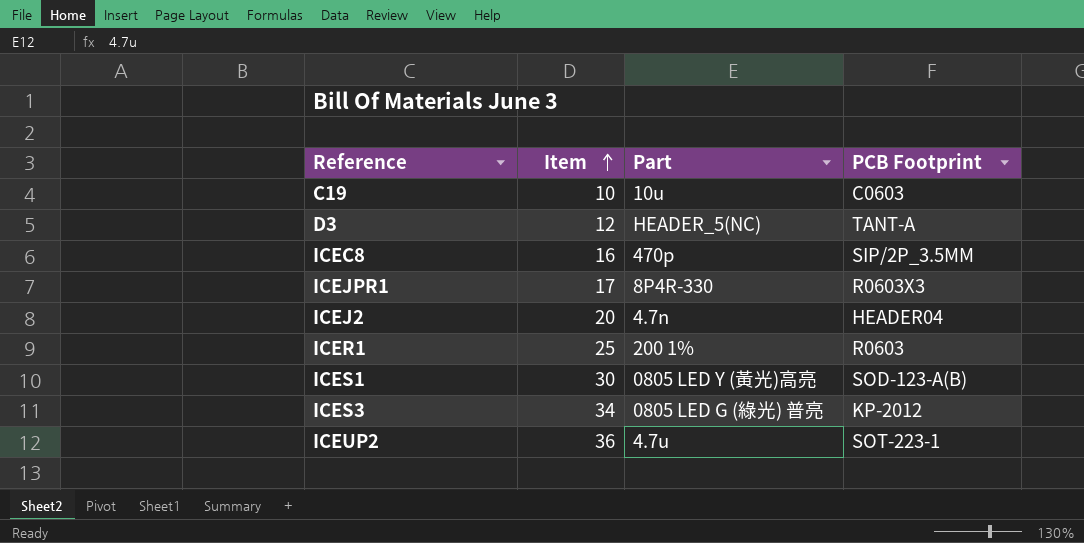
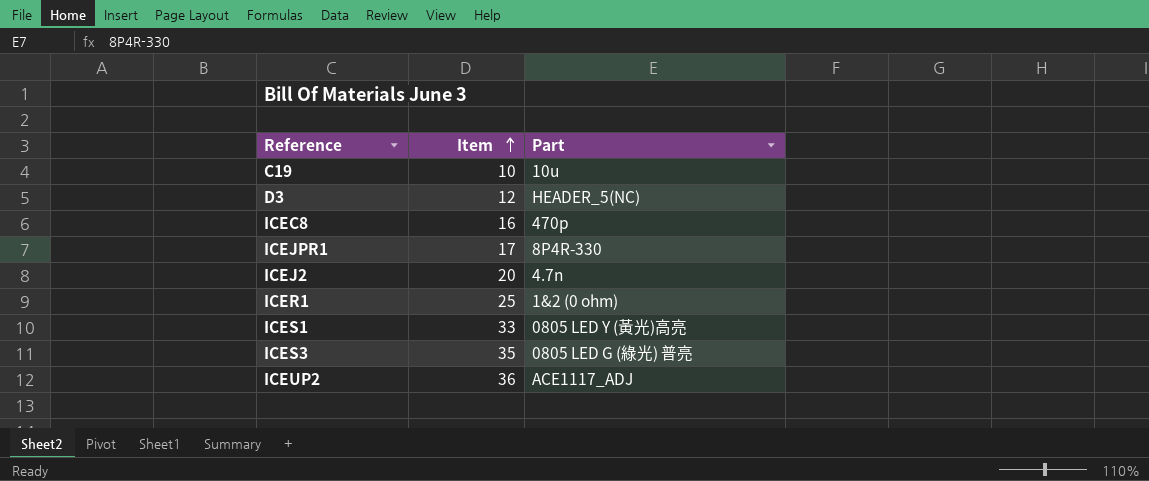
column PCB Footprint | position: 4 -> none
ICER1 | Part: 200 1% -> 1&2 (0 ohm)
ICES1 | Item: 30 -> 33
ICES3 | Item: 34 -> 35
ICEUP2 | Part: 4.7u -> ACE1117_ADJ

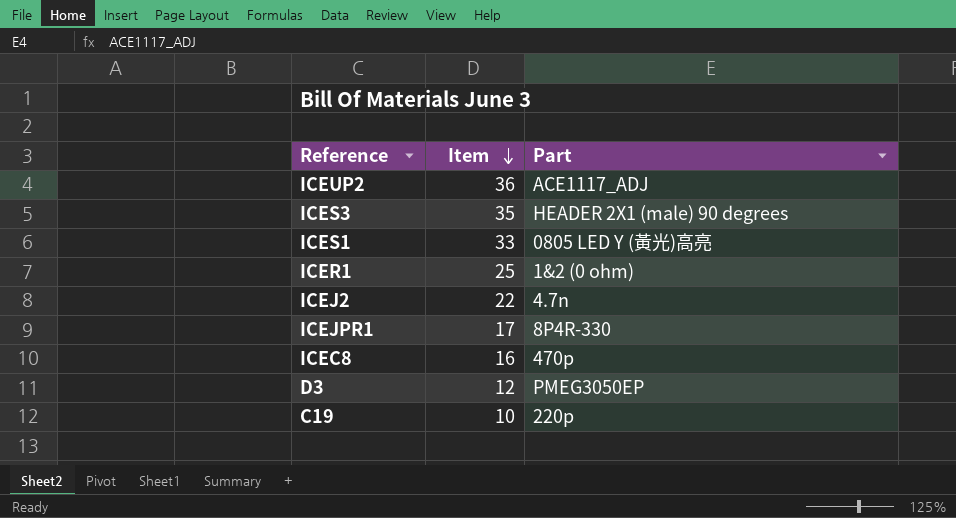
row order: Item ascending -> Item descending
ICES3 | Part: 0805 LED G (綠光) 普亮 -> HEADER 2X1 (male) 90 degrees
ICEJ2 | Item: 20 -> 22
D3 | Part: HEADER_5(NC) -> PMEG3050EP
C19 | Part: 10u -> 220p

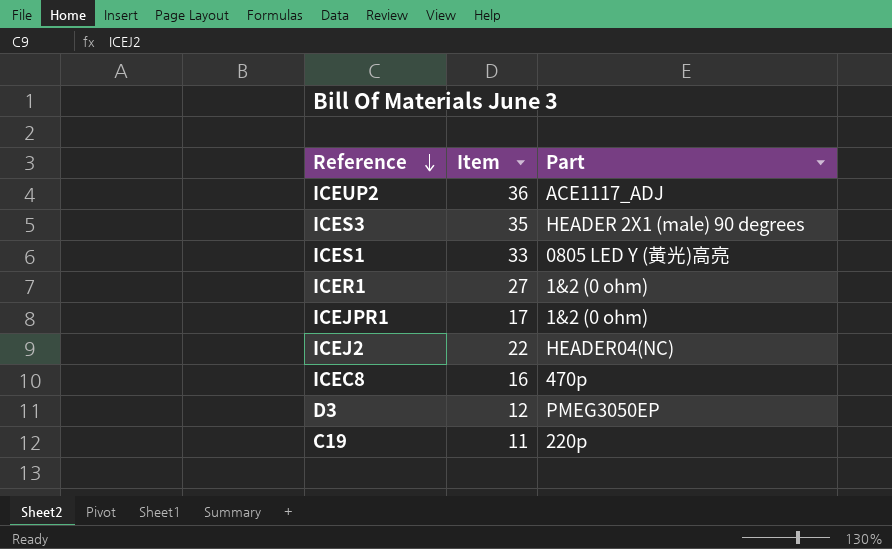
row order: Item descending -> Reference descending
ICER1 | Item: 25 -> 27
ICEJPR1 | Part: 8P4R-330 -> 1&2 (0 ohm)
ICEJ2 | Part: 4.7n -> HEADER04(NC)
C19 | Item: 10 -> 11

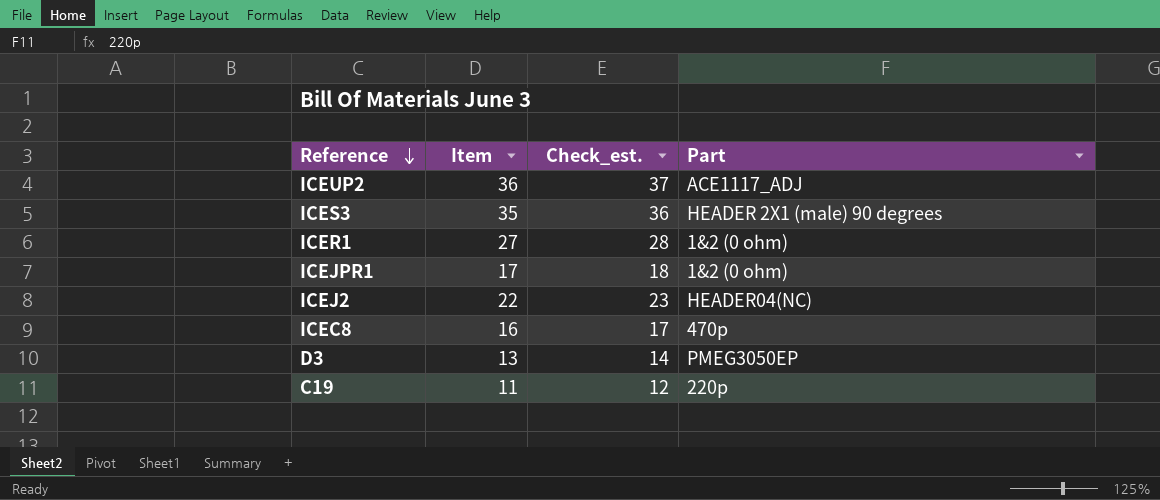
column Check_est. | formula: none -> [Item] + 1
row ICES1: 33 | 0805 LED Y (黃光)高亮 -> none
D3 | Item: 12 -> 13

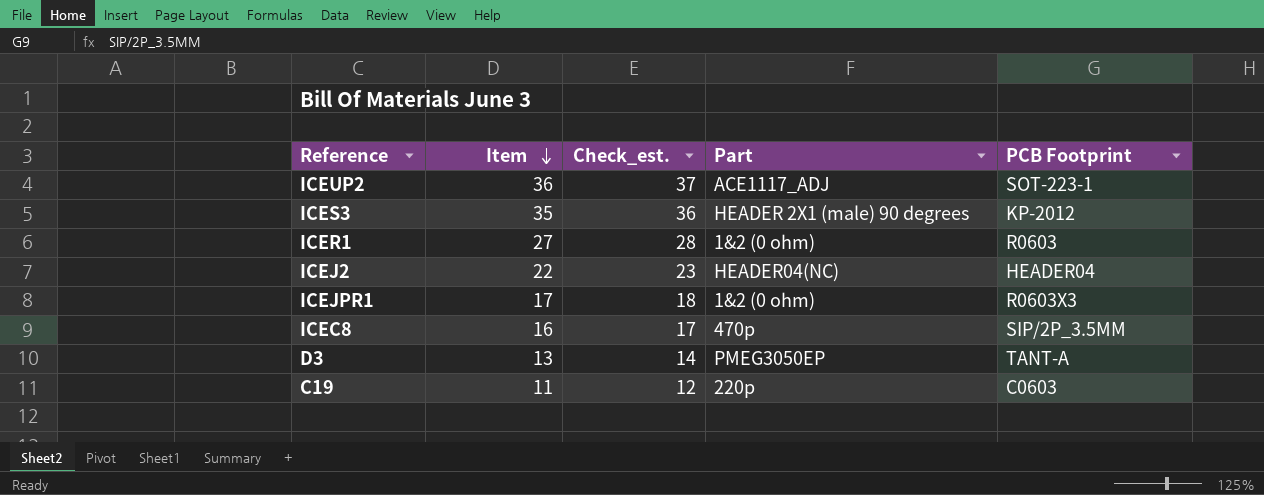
row order: Reference descending -> Item descending
column PCB Footprint | position: none -> 5

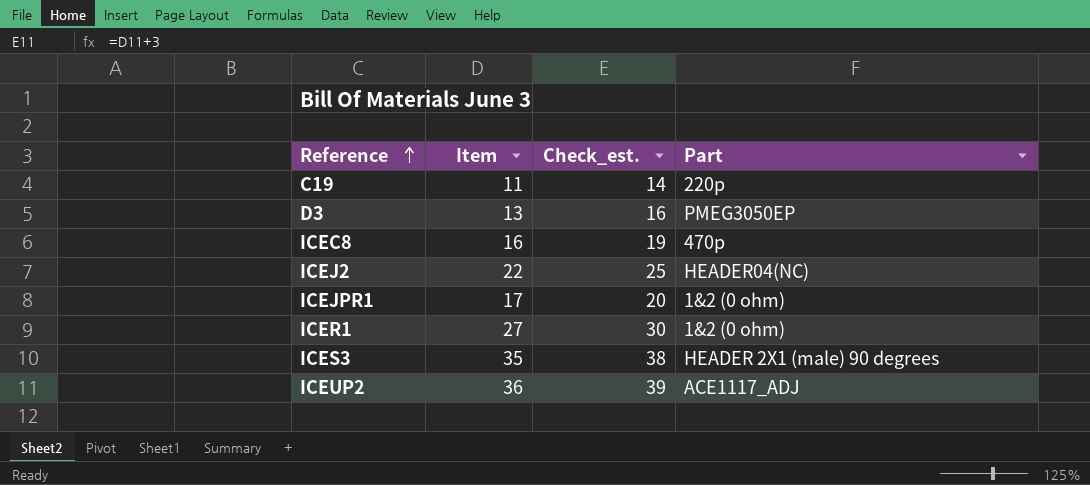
row order: Item descending -> Reference ascending
column PCB Footprint | position: 5 -> none
column Check_est. | formula: [Item] + 1 -> [Item] + 3

